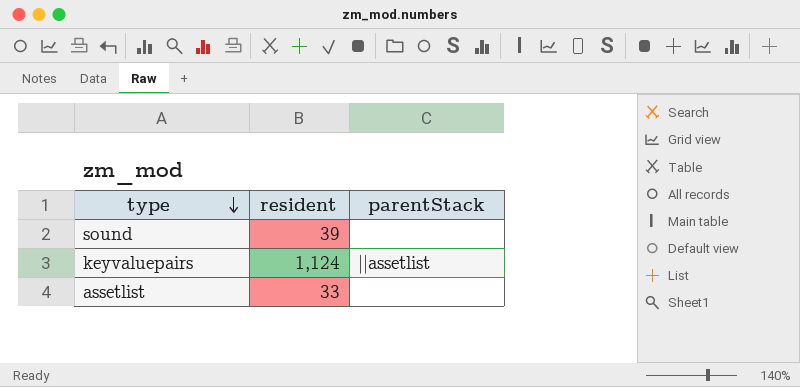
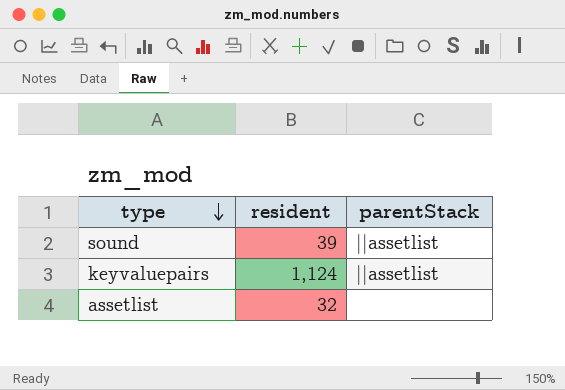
sound | parentStack: none -> ||assetlist
assetlist | resident: 33 -> 32

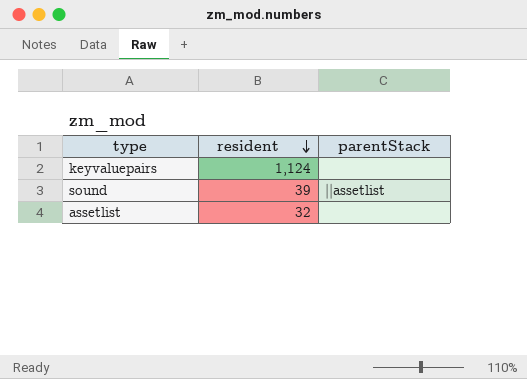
row order: type descending -> resident descending
keyvaluepairs | parentStack: ||assetlist -> none

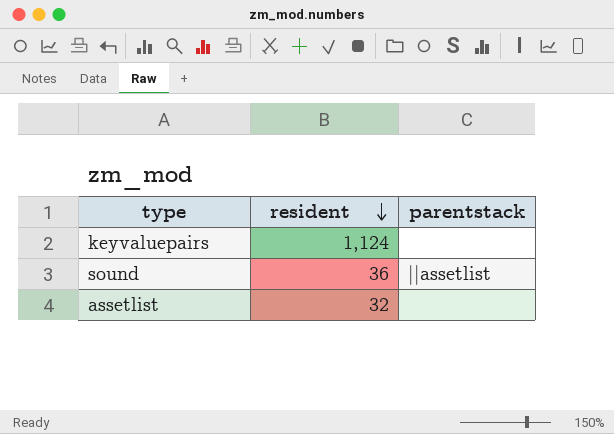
column name: parentStack -> parentstack
sound | resident: 39 -> 36

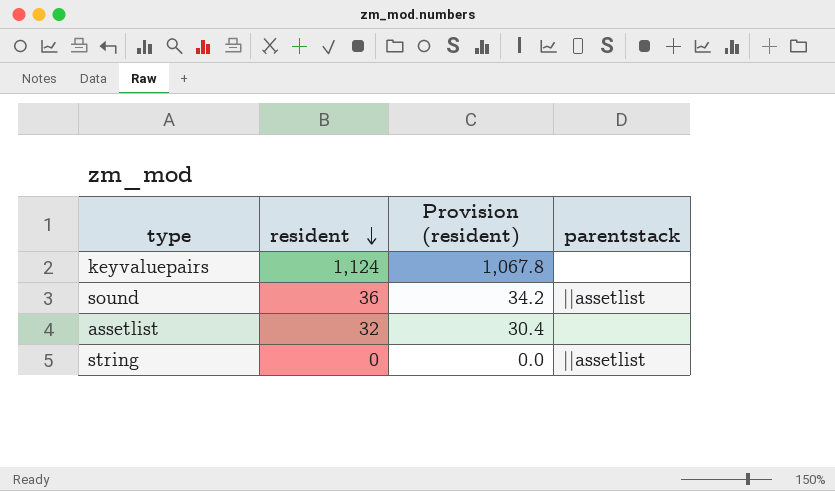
column Provision (resident) | formula: none -> [resident] * 0.95
row string: none -> 0 | 0.0 | ||assetlist

